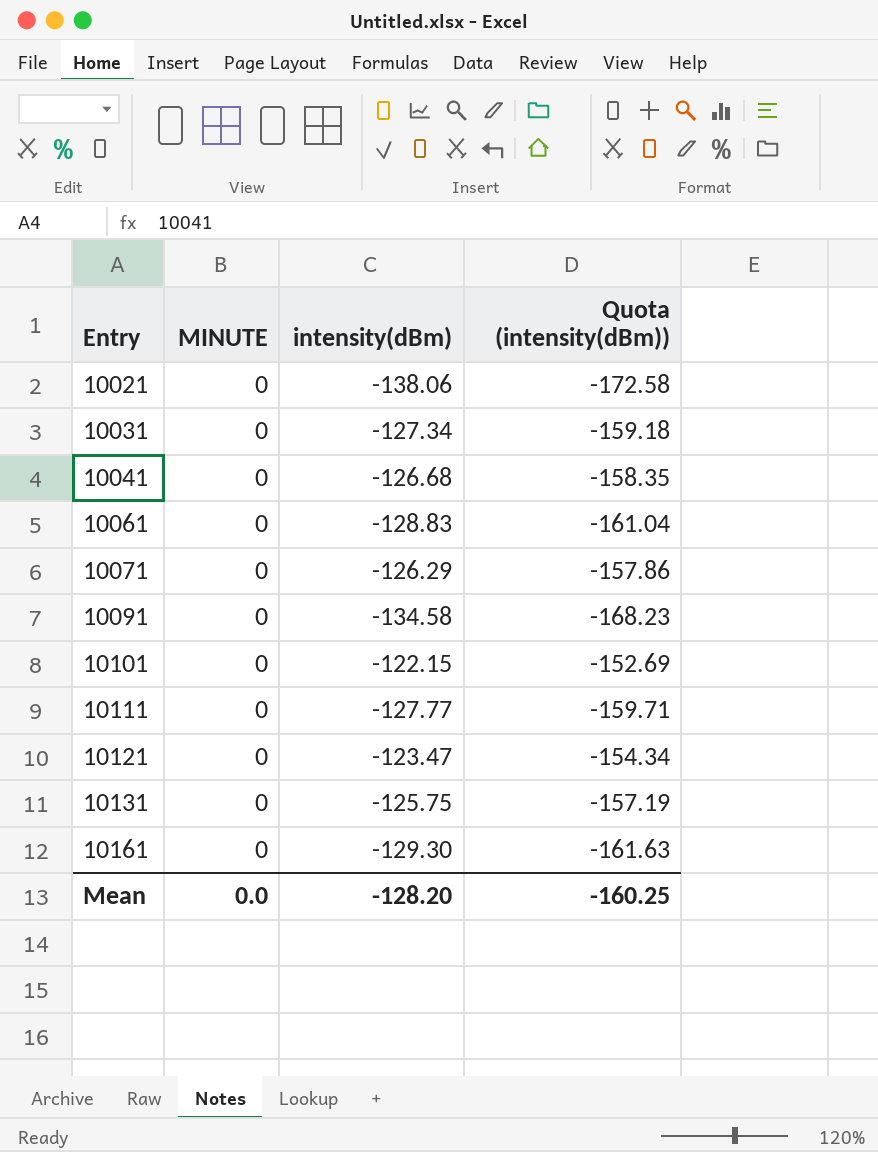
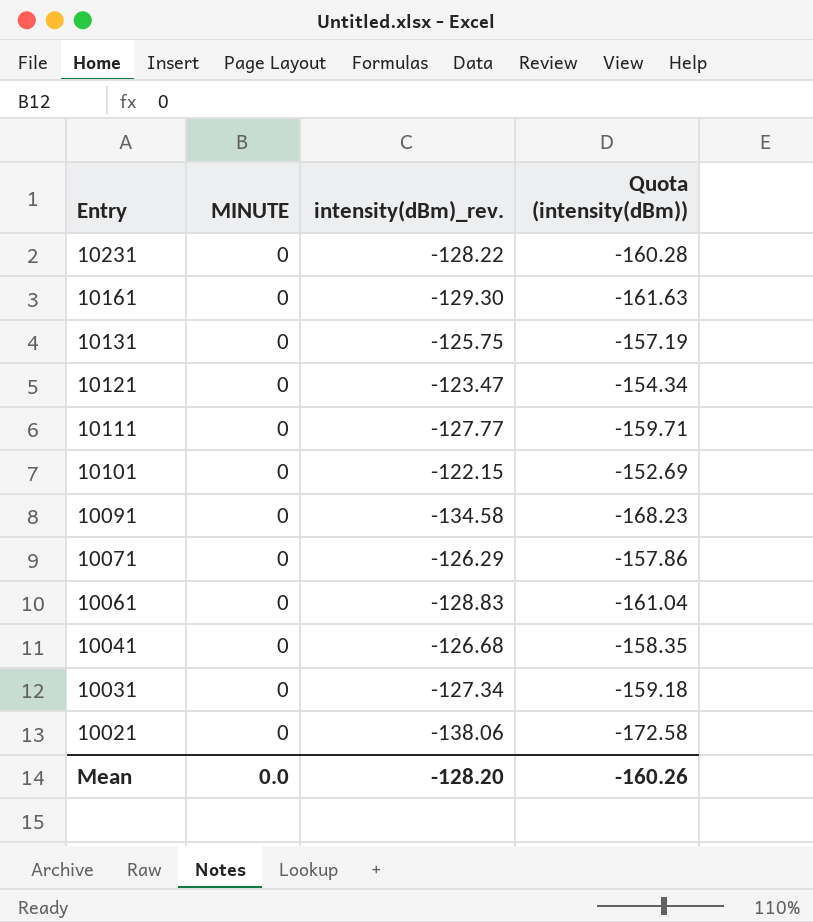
row order: Entry ascending -> Entry descending
column name: intensity(dBm) -> intensity(dBm)_rev.
row 10231: none -> 0 | -128.22 | -160.28
Mean | Quota (intensity(dBm)): -160.25 -> -160.26

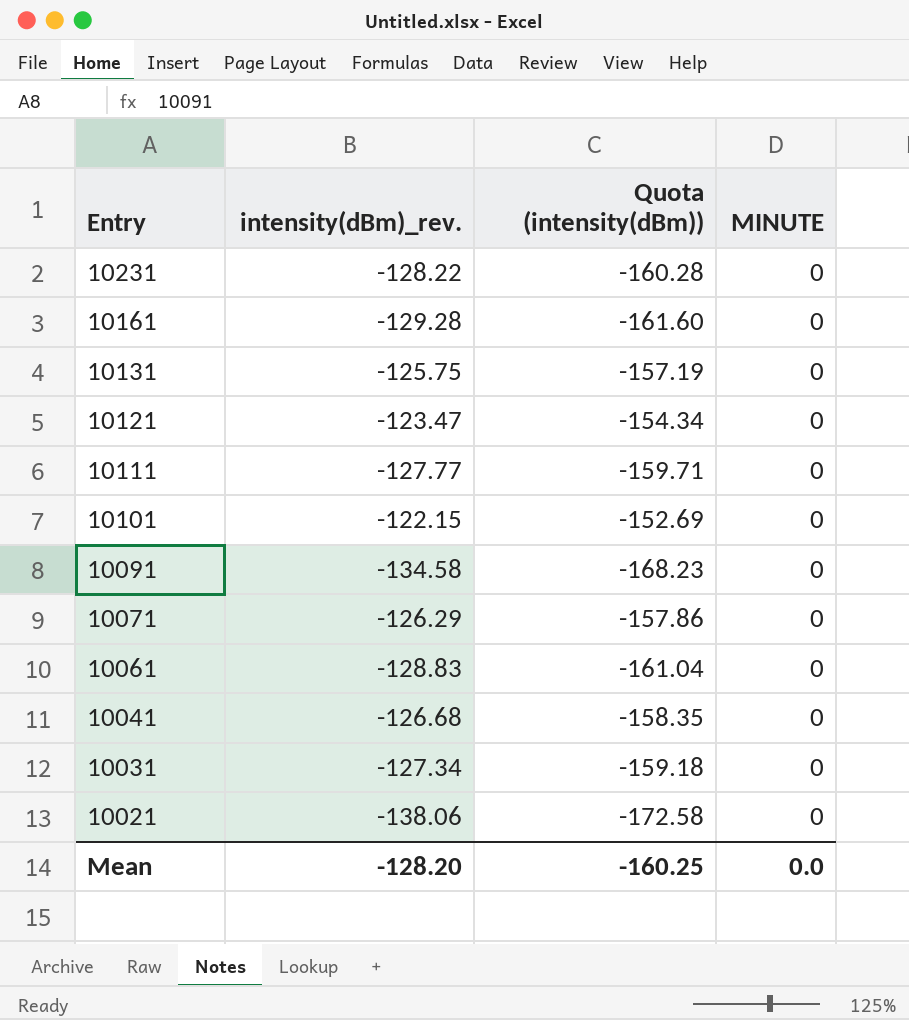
column MINUTE | position: 2 -> 4
10161 | intensity(dBm)_rev.: -129.30 -> -129.28
10161 | Quota (intensity(dBm)): -161.63 -> -161.60
Mean | Quota (intensity(dBm)): -160.26 -> -160.25

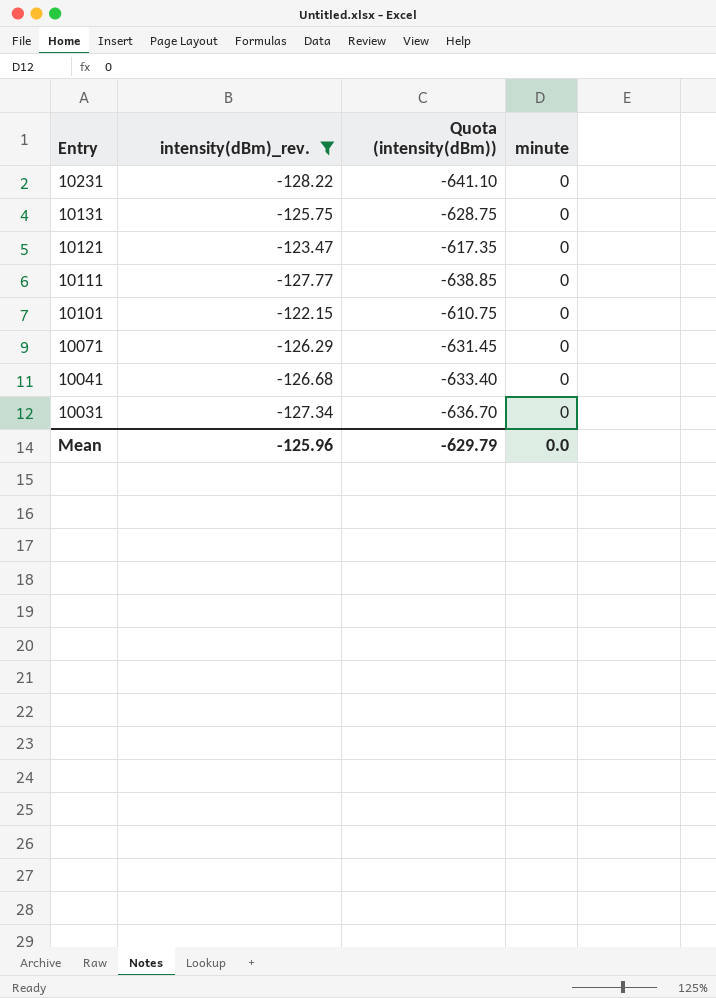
filter: none -> intensity(dBm)_rev. >= -128.22
column Quota (intensity(dBm)) | formula: [intensity(dBm)_rev.] * 1.25 -> [intensity(dBm)_rev.] * 5
column name: MINUTE -> minute
Mean | intensity(dBm)_rev.: -128.20 -> -125.96
Mean | Quota (intensity(dBm)): -160.25 -> -629.79

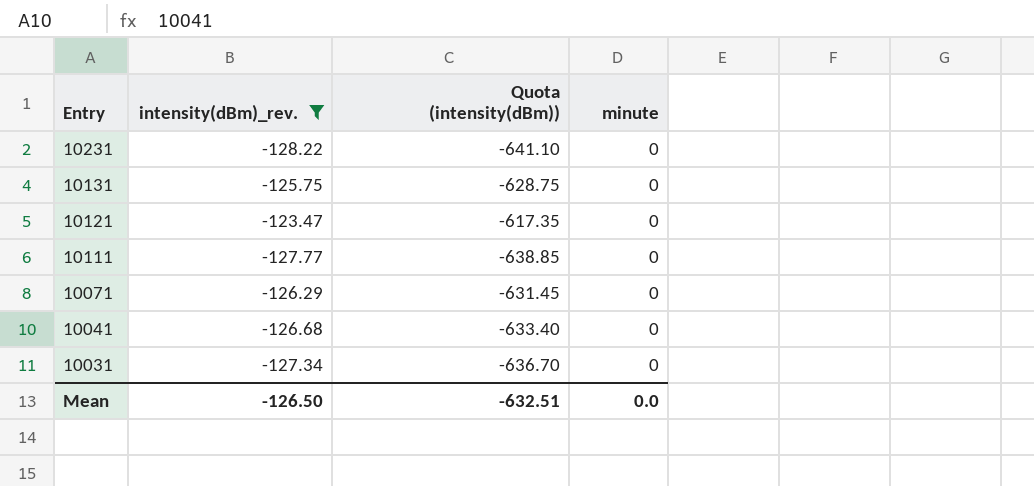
row 10101: -122.15 | -610.75 | 0 -> none
Mean | intensity(dBm)_rev.: -125.96 -> -126.50
Mean | Quota (intensity(dBm)): -629.79 -> -632.51

